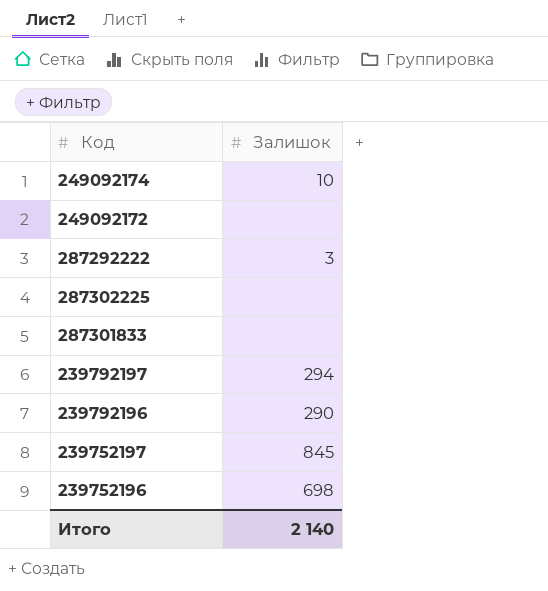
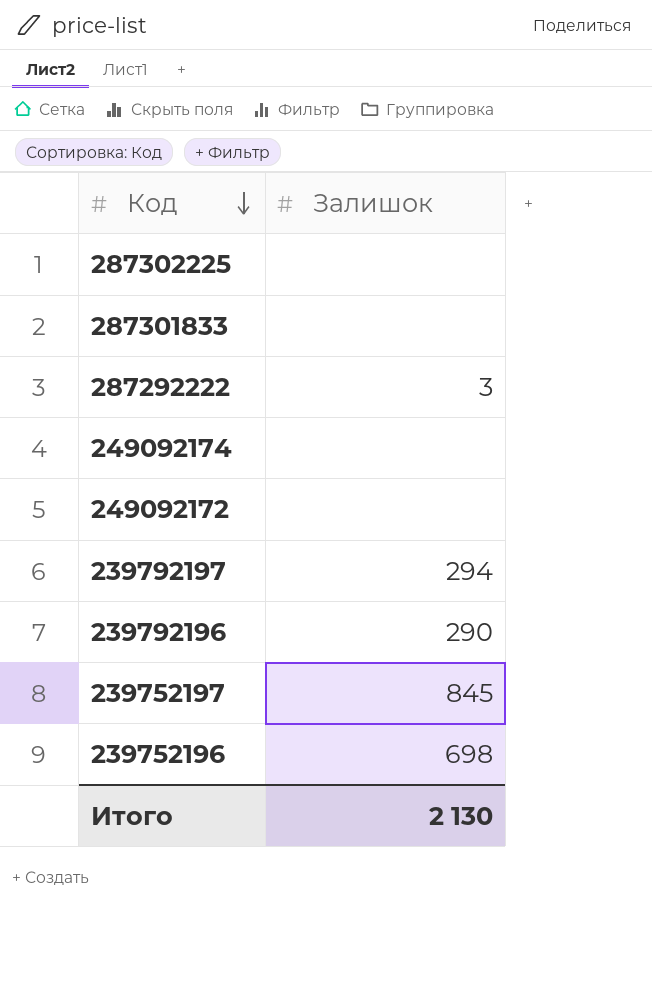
row order: none -> Код descending
249092174 | Залишок: 10 -> none
Итого | Залишок: 2 140 -> 2 130

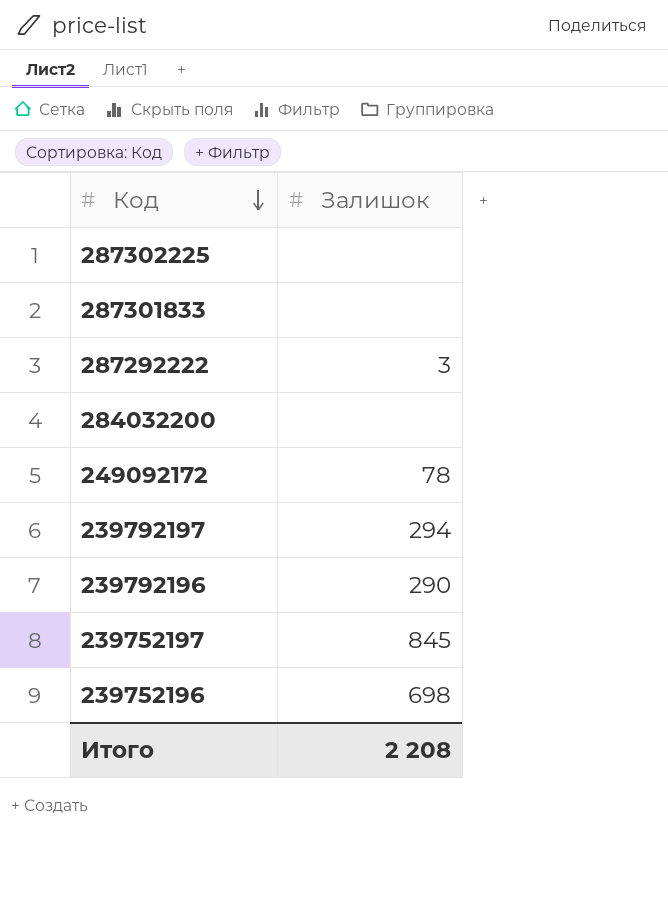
row 249092174: none -> none
row 284032200: none -> none
249092172 | Залишок: none -> 78
Итого | Залишок: 2 130 -> 2 208

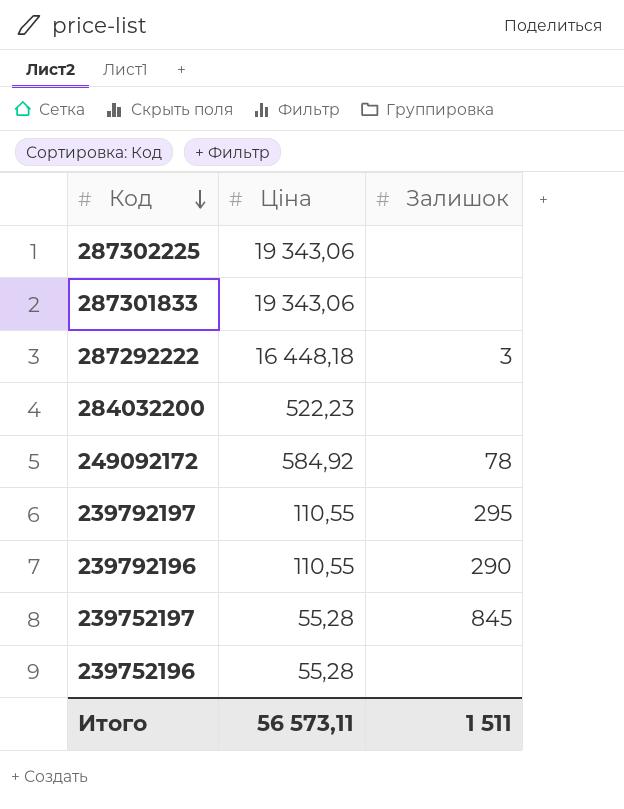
column Ціна | position: none -> 2
239792197 | Залишок: 294 -> 295
239752196 | Залишок: 698 -> none
Итого | Залишок: 2 208 -> 1 511

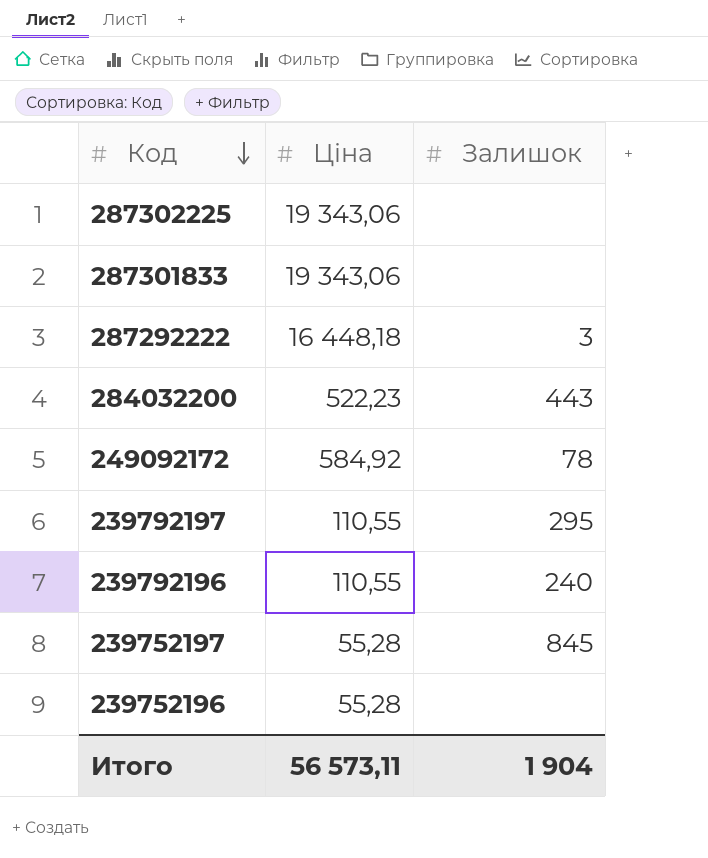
284032200 | Залишок: none -> 443
239792196 | Залишок: 290 -> 240
Итого | Залишок: 1 511 -> 1 904

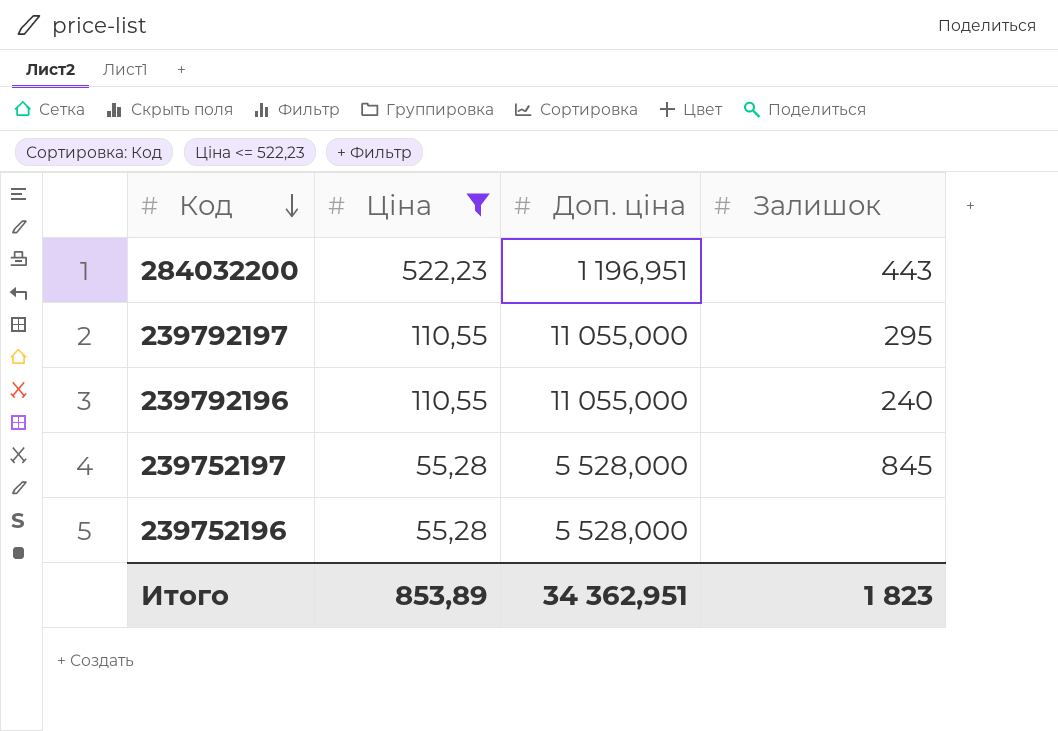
filter: none -> Ціна <= 522,23
column Доп. ціна | position: none -> 3
Итого | Ціна: 56 573,11 -> 853,89
Итого | Залишок: 1 904 -> 1 823

